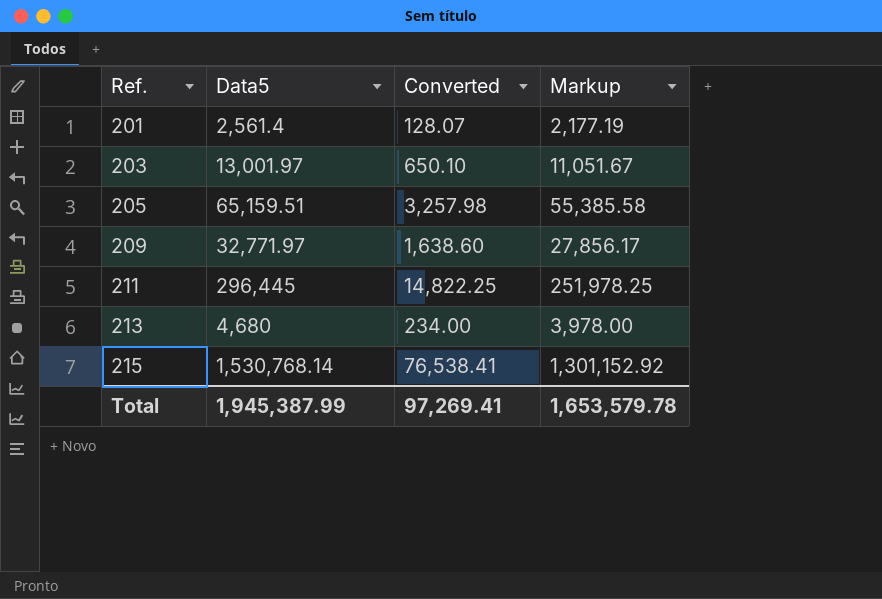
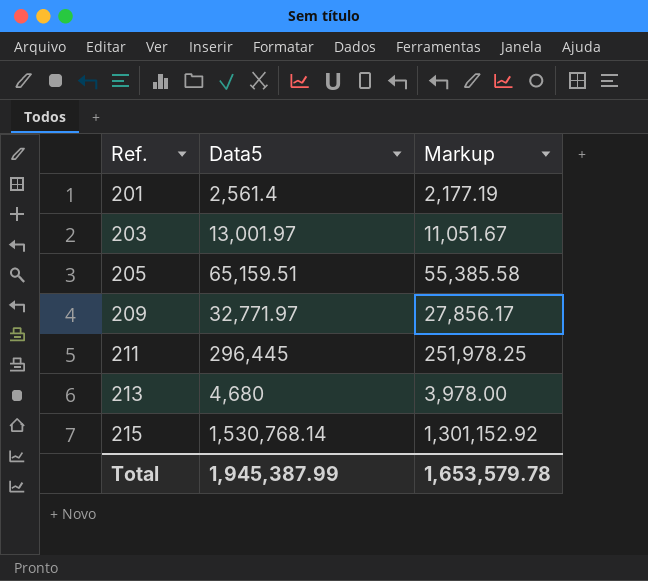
column Converted | formula: [Data5] * 0.05 -> none

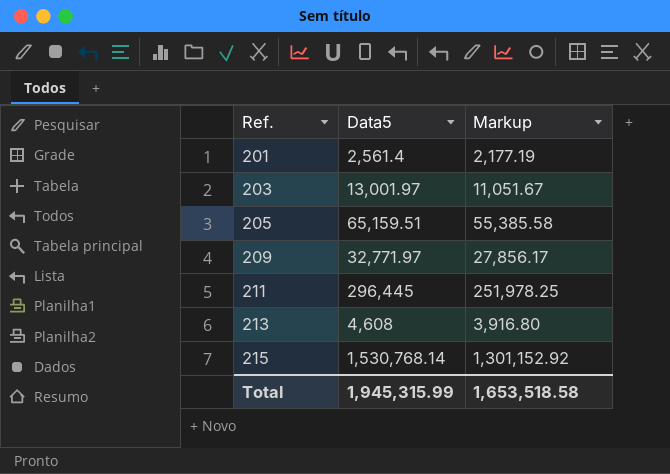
213 | Data5: 4,680 -> 4,608
213 | Markup: 3,978.00 -> 3,916.80
Total | Data5: 1,945,387.99 -> 1,945,315.99
Total | Markup: 1,653,579.78 -> 1,653,518.58

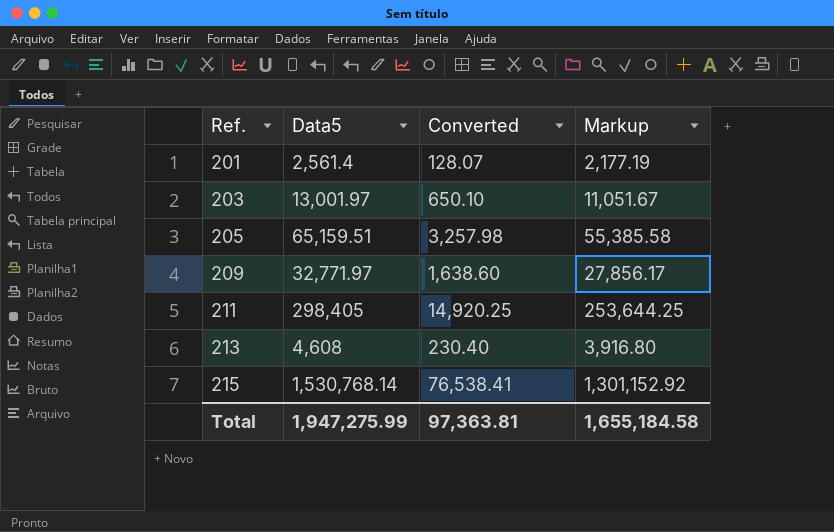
column Converted | formula: none -> [Data5] * 0.05
211 | Data5: 296,445 -> 298,405
211 | Markup: 251,978.25 -> 253,644.25
Total | Data5: 1,945,315.99 -> 1,947,275.99
Total | Markup: 1,653,518.58 -> 1,655,184.58

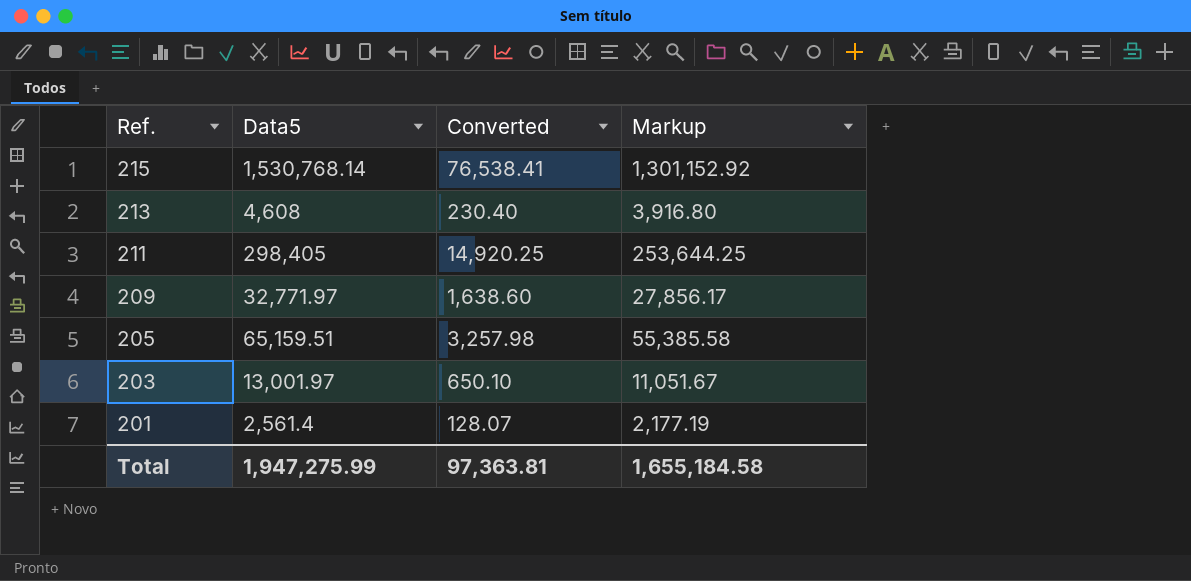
row order: Ref. ascending -> Ref. descending

